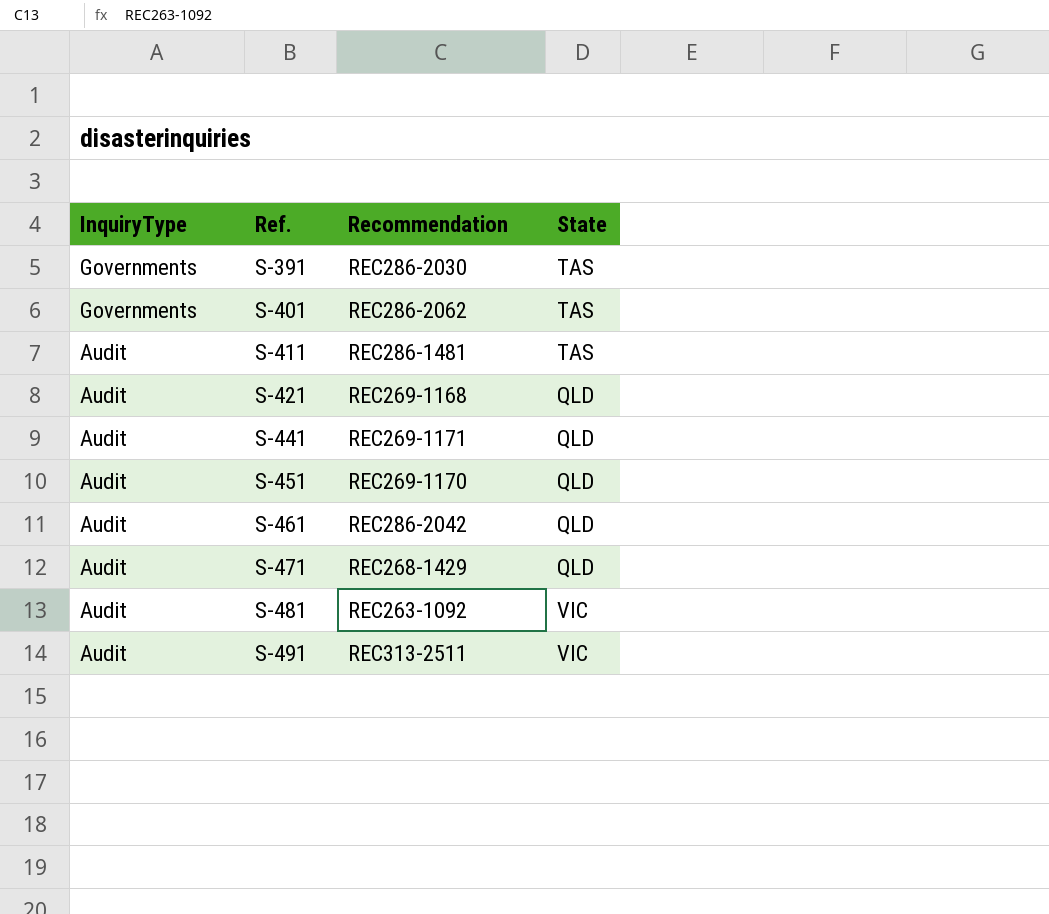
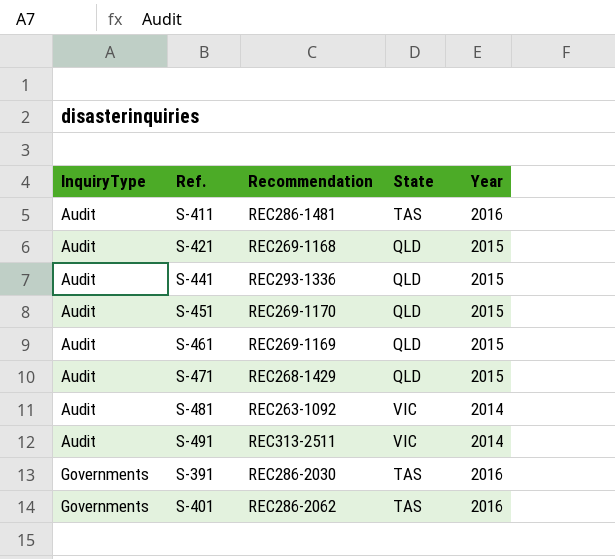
row order: InquiryType descending -> InquiryType ascending
column Year | position: none -> 5
S-441 | Recommendation: REC269-1171 -> REC293-1336
S-461 | Recommendation: REC286-2042 -> REC269-1169

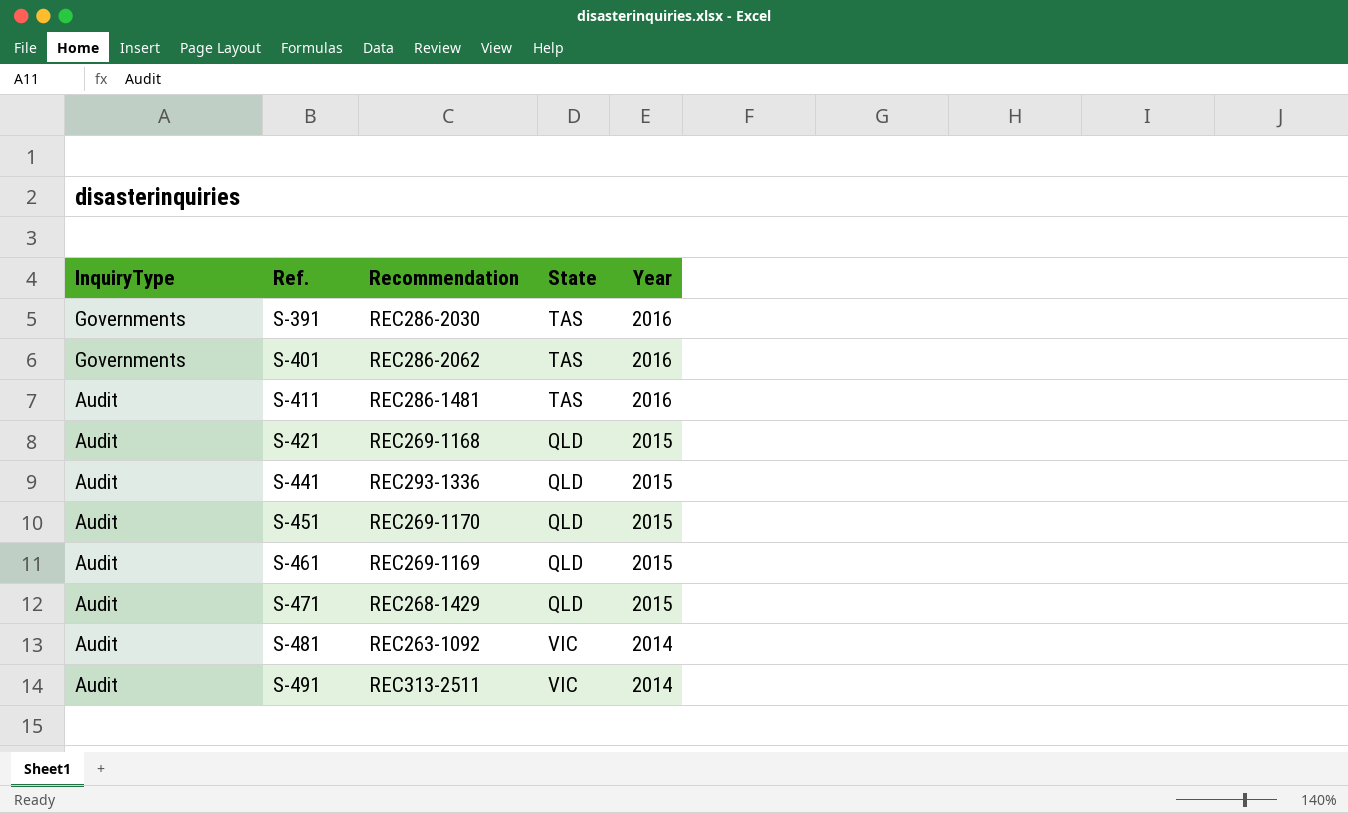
row order: InquiryType ascending -> InquiryType descending

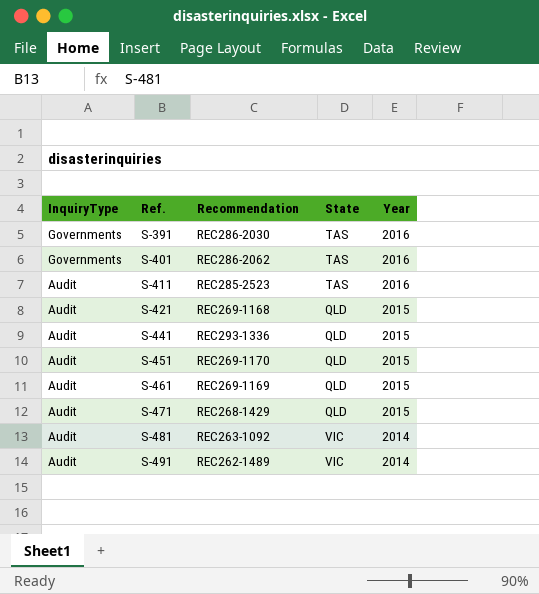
S-411 | Recommendation: REC286-1481 -> REC285-2523
S-491 | Recommendation: REC313-2511 -> REC262-1489

